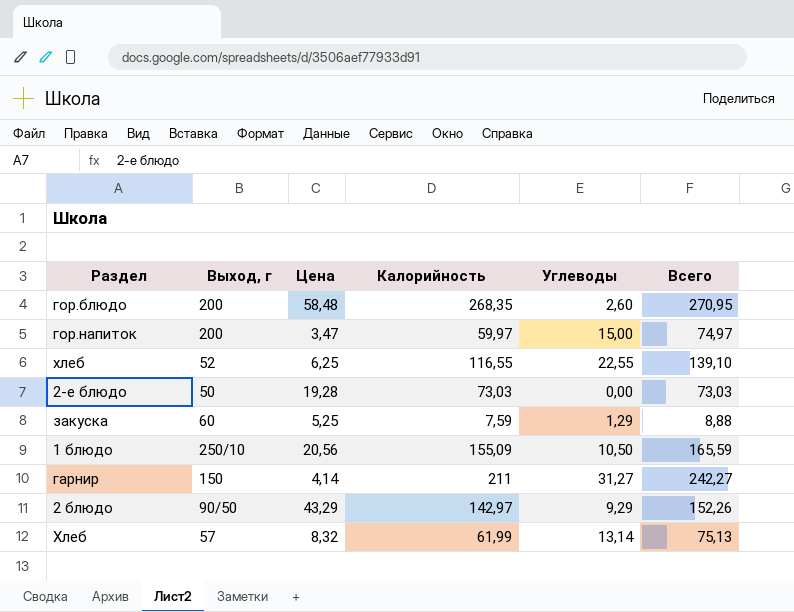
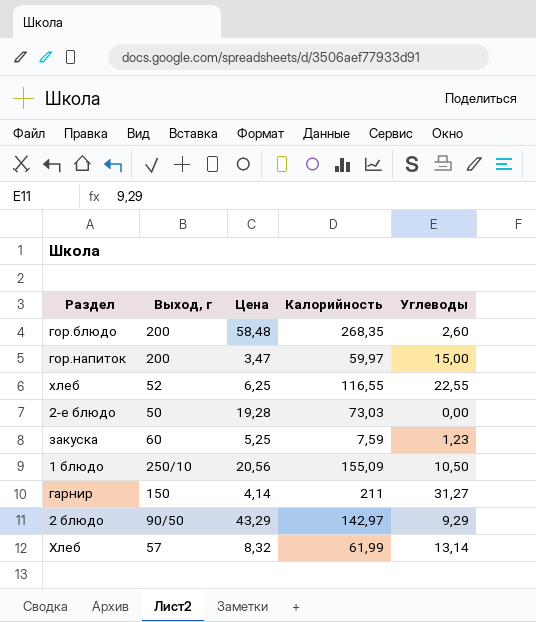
column Всего | formula: [Калорийность] + [Углеводы] -> none
закуска | Углеводы: 1,29 -> 1,23

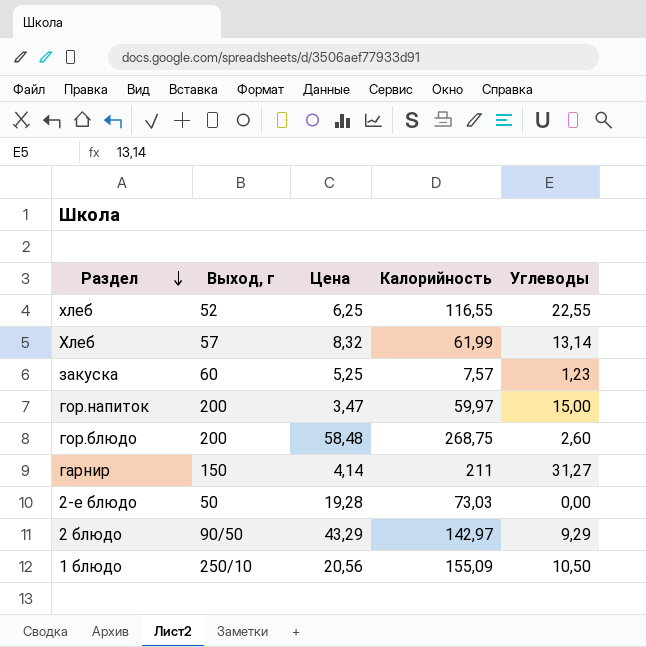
row order: none -> Раздел descending
закуска | Калорийность: 7,59 -> 7,57
гор.блюдо | Калорийность: 268,35 -> 268,75

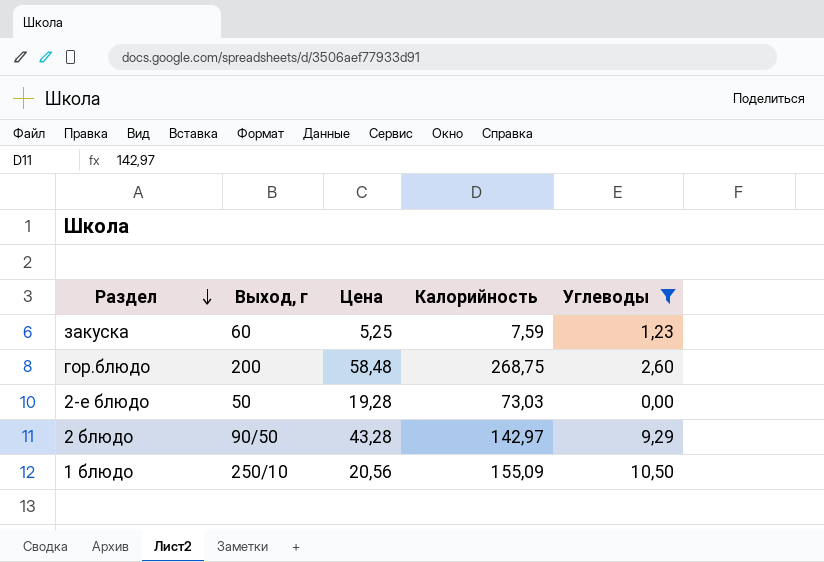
filter: none -> Углеводы <= 10,50
закуска | Калорийность: 7,57 -> 7,59
2 блюдо | Цена: 43,29 -> 43,28

